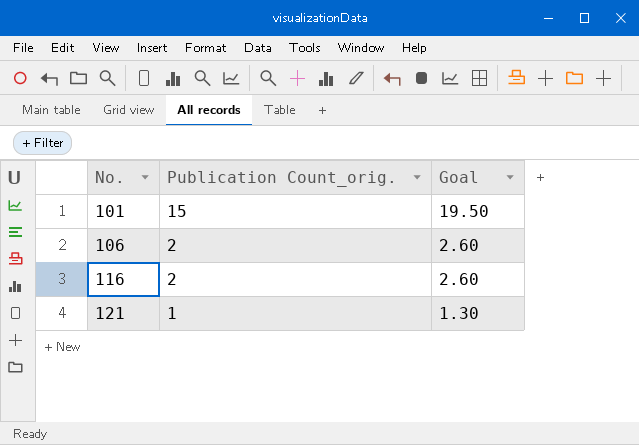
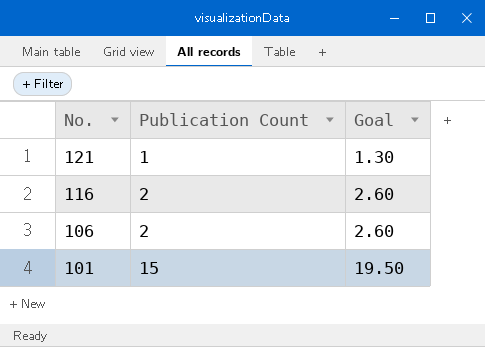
row order: No. ascending -> No. descending
column name: Publication Count_orig. -> Publication Count

